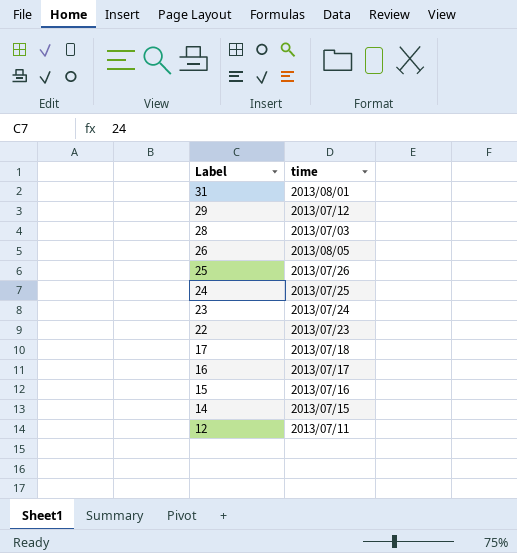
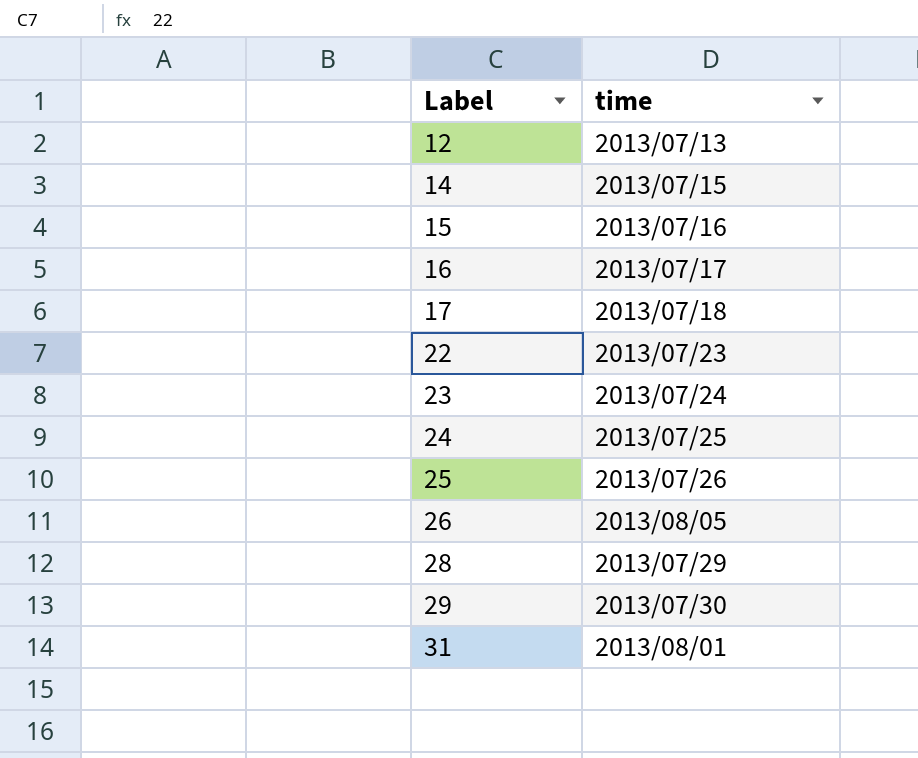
row order: Label descending -> Label ascending
12 | time: 2013/07/11 -> 2013/07/13
28 | time: 2013/07/03 -> 2013/07/29
29 | time: 2013/07/12 -> 2013/07/30

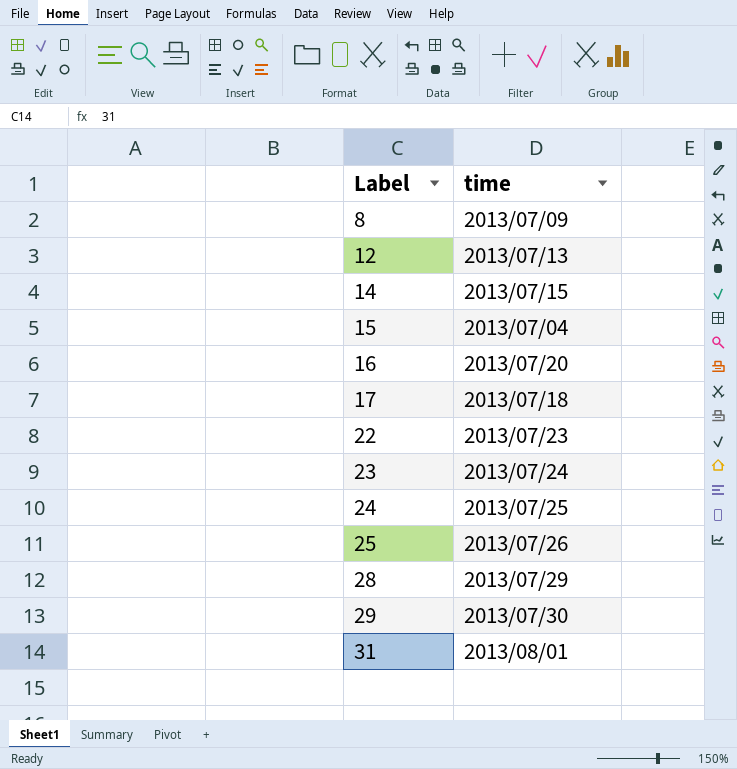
row 26: 2013/08/05 -> none
row 8: none -> 2013/07/09
15 | time: 2013/07/16 -> 2013/07/04
16 | time: 2013/07/17 -> 2013/07/20

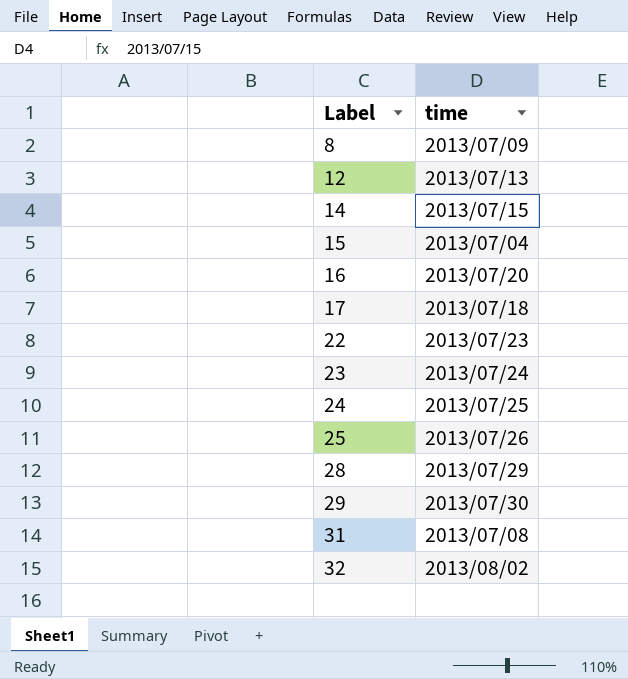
31 | time: 2013/08/01 -> 2013/07/08
row 32: none -> 2013/08/02

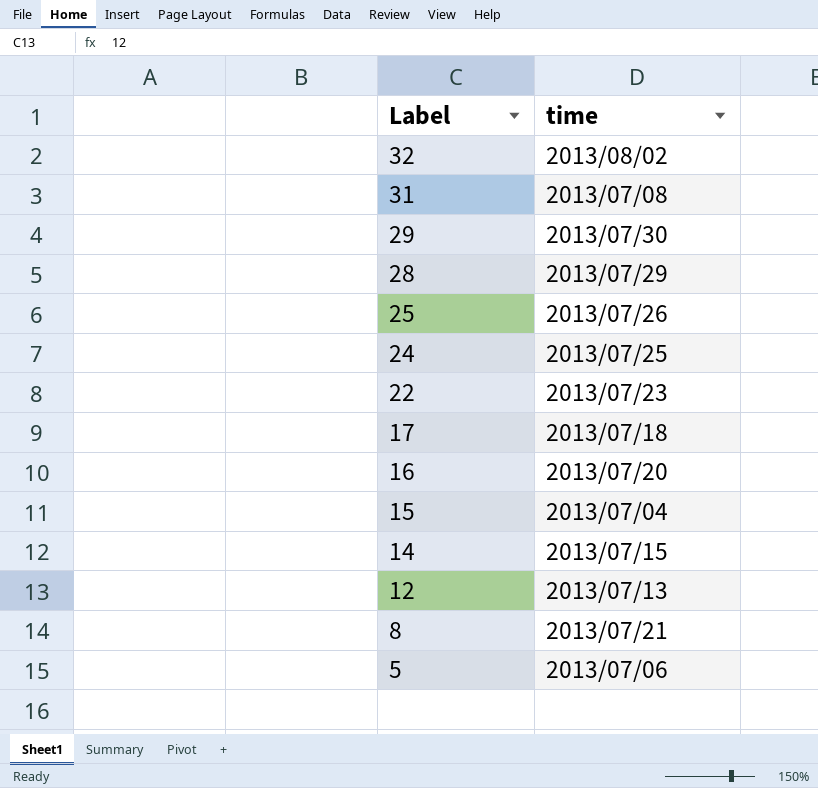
row order: Label ascending -> Label descending
row 23: 2013/07/24 -> none
8 | time: 2013/07/09 -> 2013/07/21
row 5: none -> 2013/07/06

